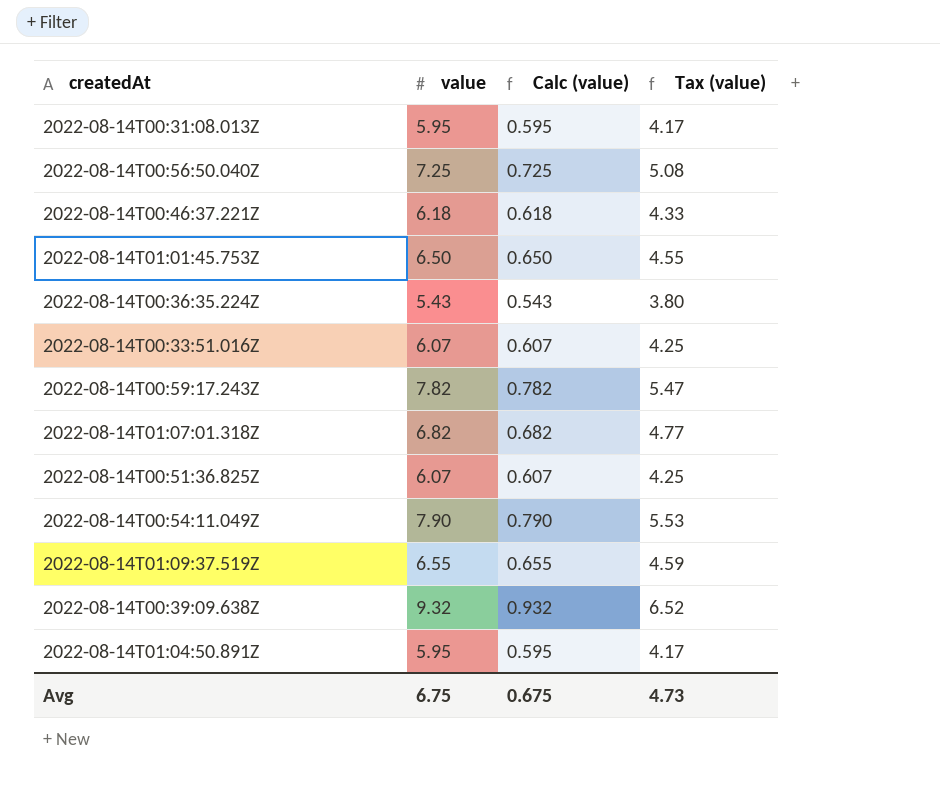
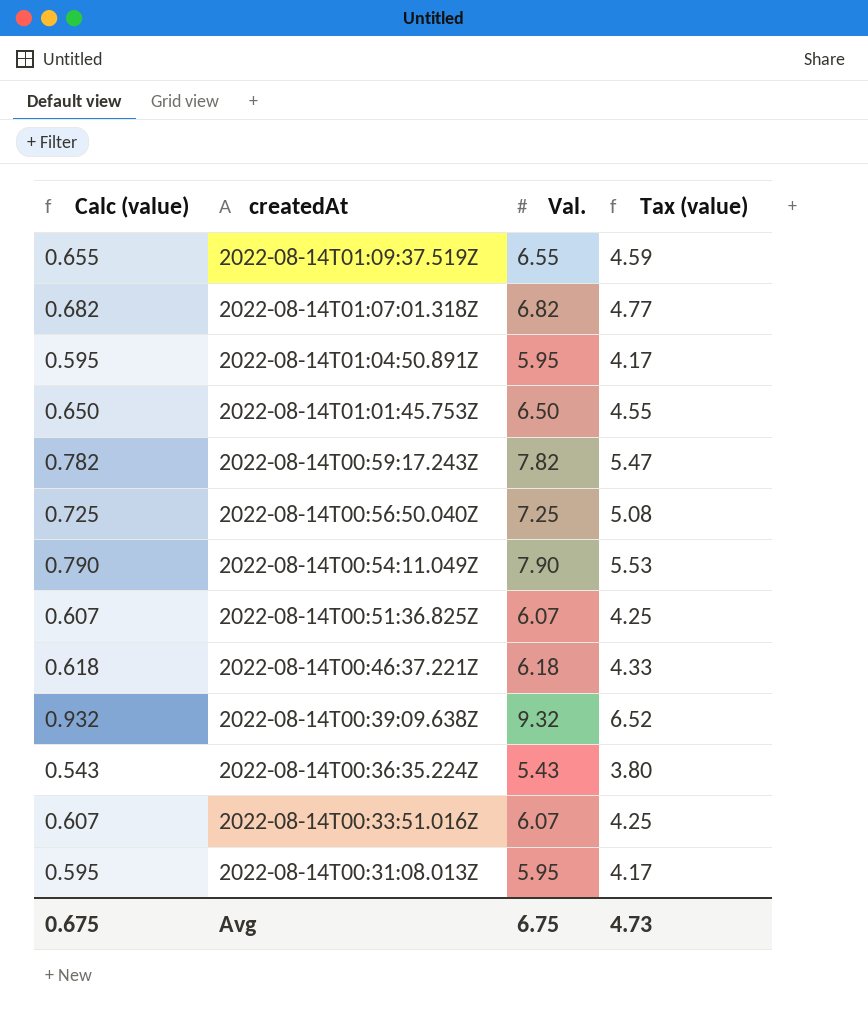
row order: none -> createdAt descending
column Calc (value) | position: 3 -> 1
column name: value -> Val.

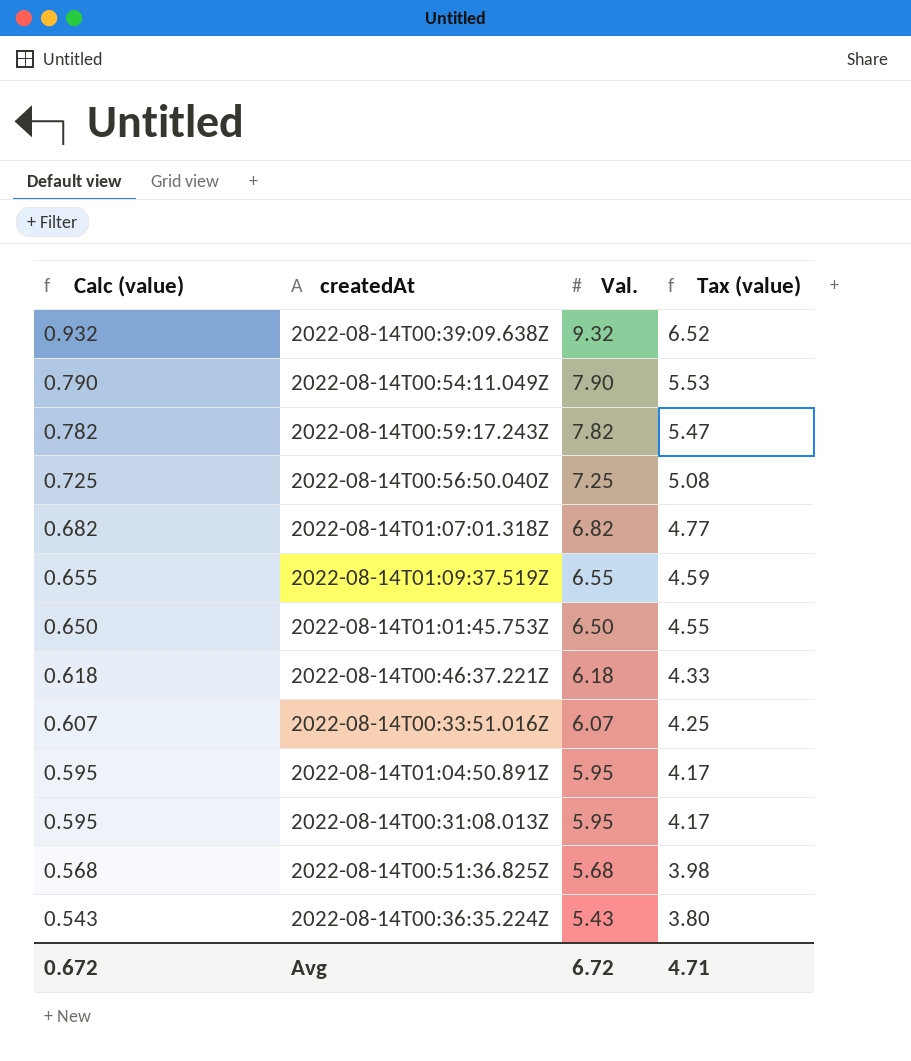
row order: createdAt descending -> Calc (value) descending
2022-08-14T00:51:36.825Z | Calc (value): 0.607 -> 0.568
2022-08-14T00:51:36.825Z | Val.: 6.07 -> 5.68
2022-08-14T00:51:36.825Z | Tax (value): 4.25 -> 3.98
Avg | Calc (value): 0.675 -> 0.672
Avg | Val.: 6.75 -> 6.72
Avg | Tax (value): 4.73 -> 4.71

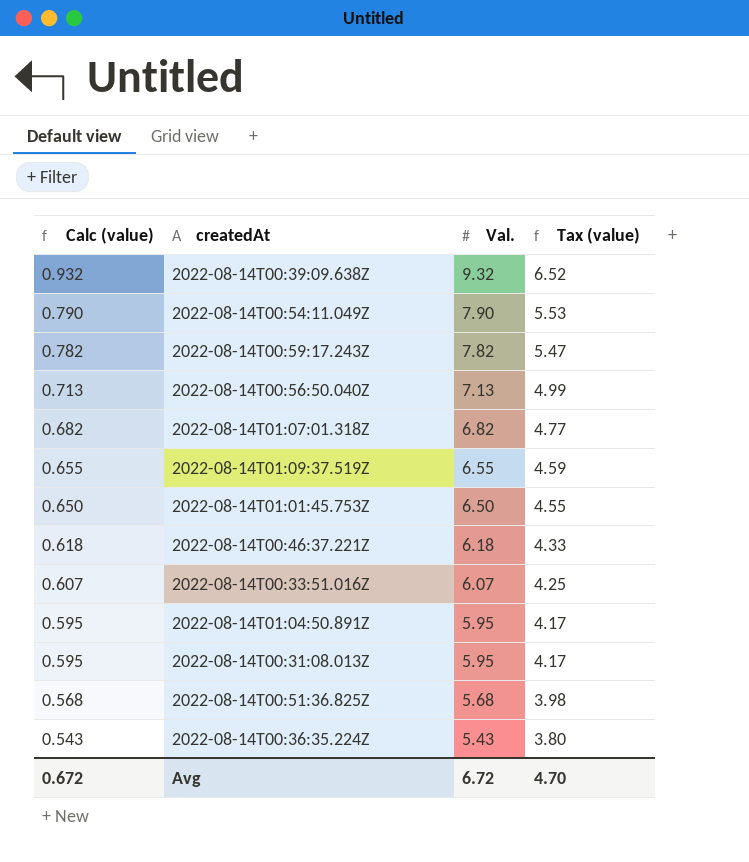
2022-08-14T00:56:50.040Z | Calc (value): 0.725 -> 0.713
2022-08-14T00:56:50.040Z | Val.: 7.25 -> 7.13
2022-08-14T00:56:50.040Z | Tax (value): 5.08 -> 4.99
Avg | Tax (value): 4.71 -> 4.70

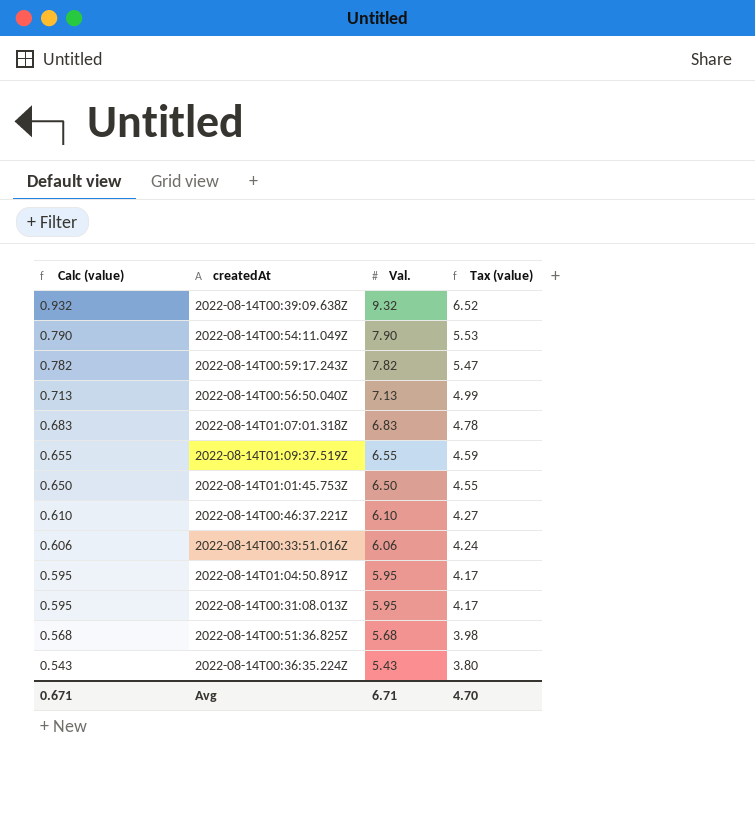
2022-08-14T01:07:01.318Z | Calc (value): 0.682 -> 0.683
2022-08-14T01:07:01.318Z | Val.: 6.82 -> 6.83
2022-08-14T01:07:01.318Z | Tax (value): 4.77 -> 4.78
2022-08-14T00:46:37.221Z | Calc (value): 0.618 -> 0.610
2022-08-14T00:46:37.221Z | Val.: 6.18 -> 6.10
2022-08-14T00:46:37.221Z | Tax (value): 4.33 -> 4.27
2022-08-14T00:33:51.016Z | Calc (value): 0.607 -> 0.606
2022-08-14T00:33:51.016Z | Val.: 6.07 -> 6.06
2022-08-14T00:33:51.016Z | Tax (value): 4.25 -> 4.24
Avg | Calc (value): 0.672 -> 0.671
Avg | Val.: 6.72 -> 6.71

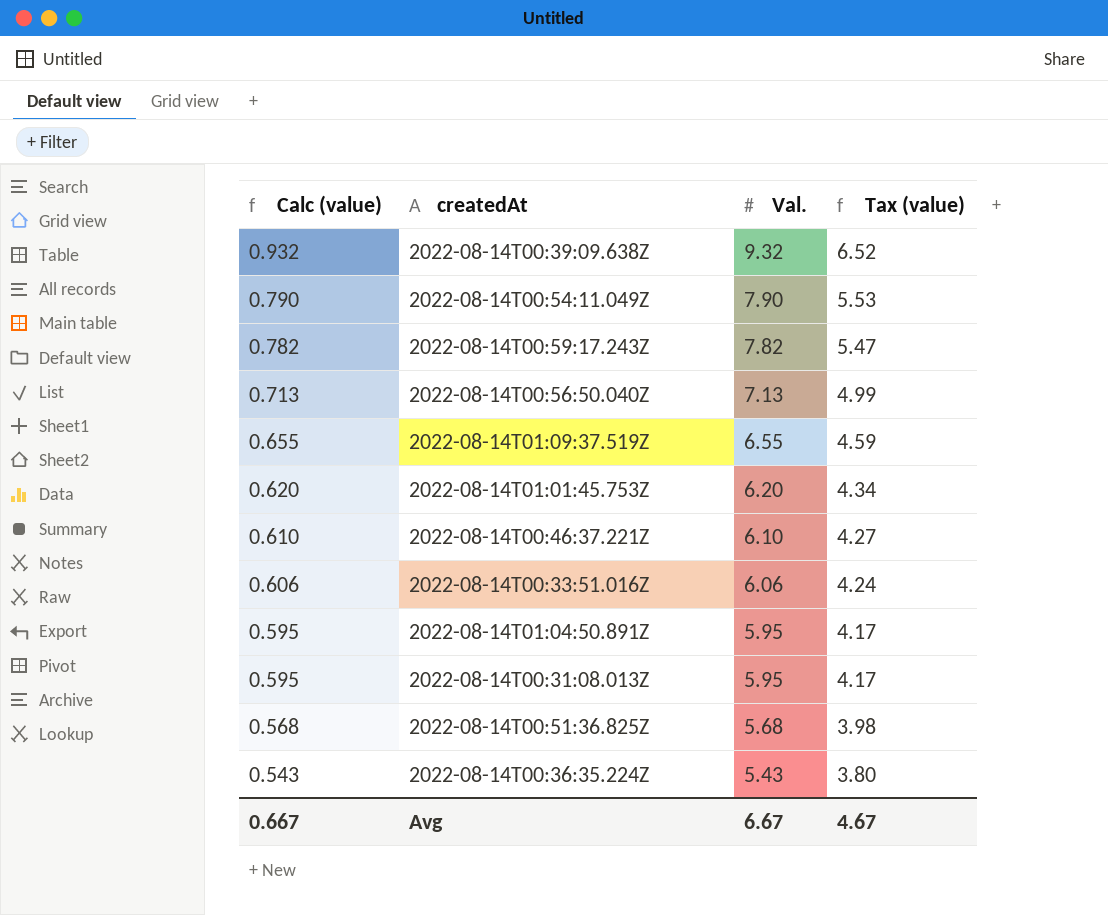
row 2022-08-14T01:07:01.318Z: 0.683 | 6.83 | 4.78 -> none
2022-08-14T01:01:45.753Z | Calc (value): 0.650 -> 0.620
2022-08-14T01:01:45.753Z | Val.: 6.50 -> 6.20
2022-08-14T01:01:45.753Z | Tax (value): 4.55 -> 4.34
Avg | Calc (value): 0.671 -> 0.667
Avg | Val.: 6.71 -> 6.67
Avg | Tax (value): 4.70 -> 4.67

